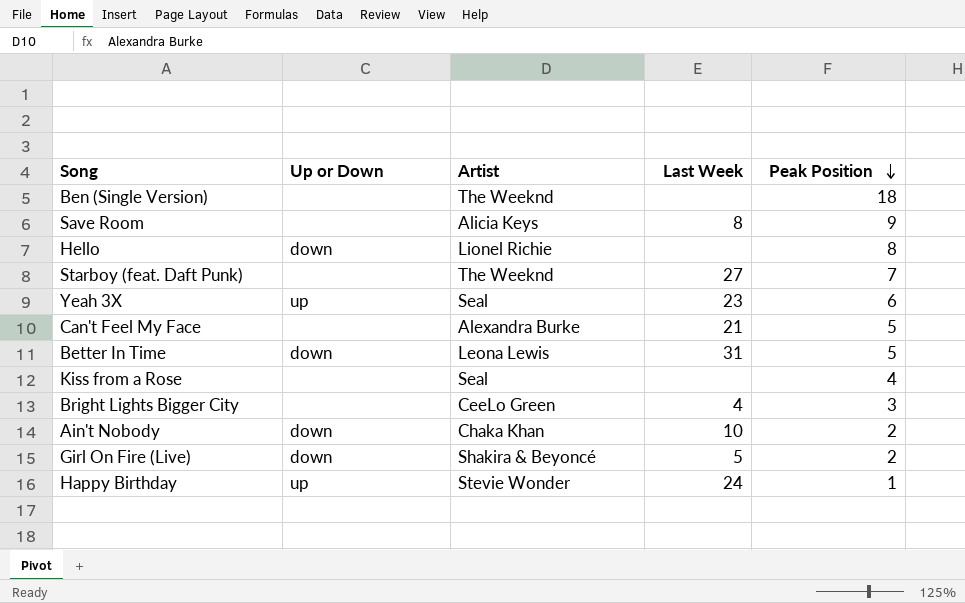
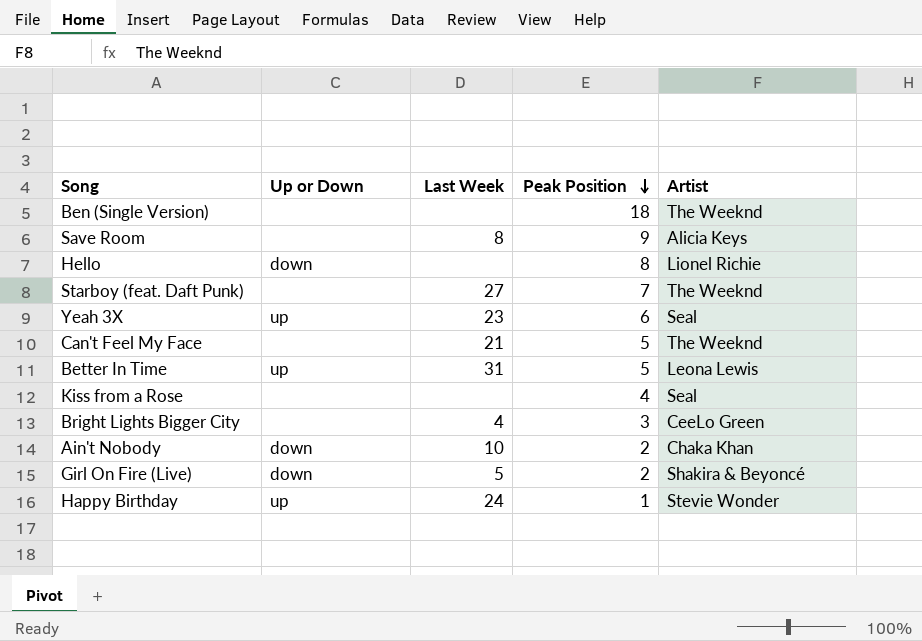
column Artist | position: 3 -> 5
Can't Feel My Face | Artist: Alexandra Burke -> The Weeknd
Better In Time | Up or Down: down -> up

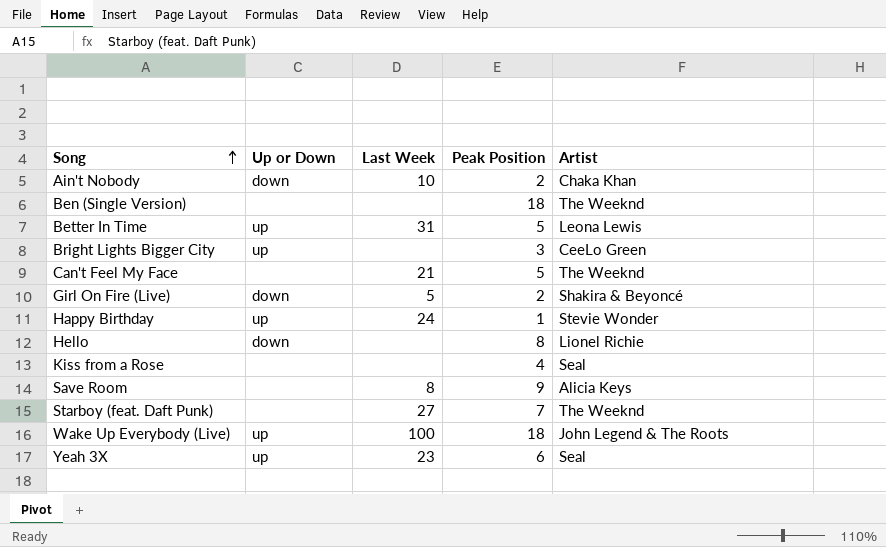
row order: Peak Position descending -> Song ascending
Bright Lights Bigger City | Up or Down: none -> up
Bright Lights Bigger City | Last Week: 4 -> none
row Wake Up Everybody (Live): none -> up | 100 | 18 | John Legend & The Roots

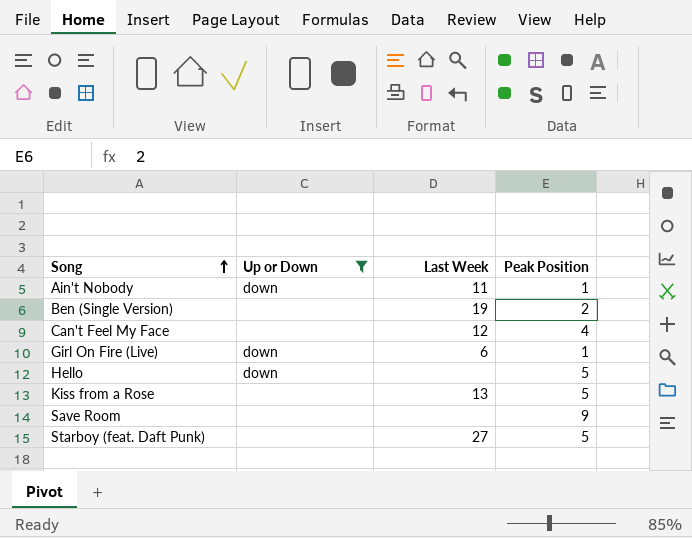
filter: none -> Up or Down != up
column Artist | position: 5 -> none
Ain't Nobody | Last Week: 10 -> 11
Ain't Nobody | Peak Position: 2 -> 1
Ben (Single Version) | Last Week: none -> 19
Ben (Single Version) | Peak Position: 18 -> 2
Can't Feel My Face | Last Week: 21 -> 12
Can't Feel My Face | Peak Position: 5 -> 4
Girl On Fire (Live) | Last Week: 5 -> 6
Girl On Fire (Live) | Peak Position: 2 -> 1
Hello | Peak Position: 8 -> 5
Kiss from a Rose | Last Week: none -> 13
Kiss from a Rose | Peak Position: 4 -> 5
Save Room | Last Week: 8 -> none
Starboy (feat. Daft Punk) | Peak Position: 7 -> 5

